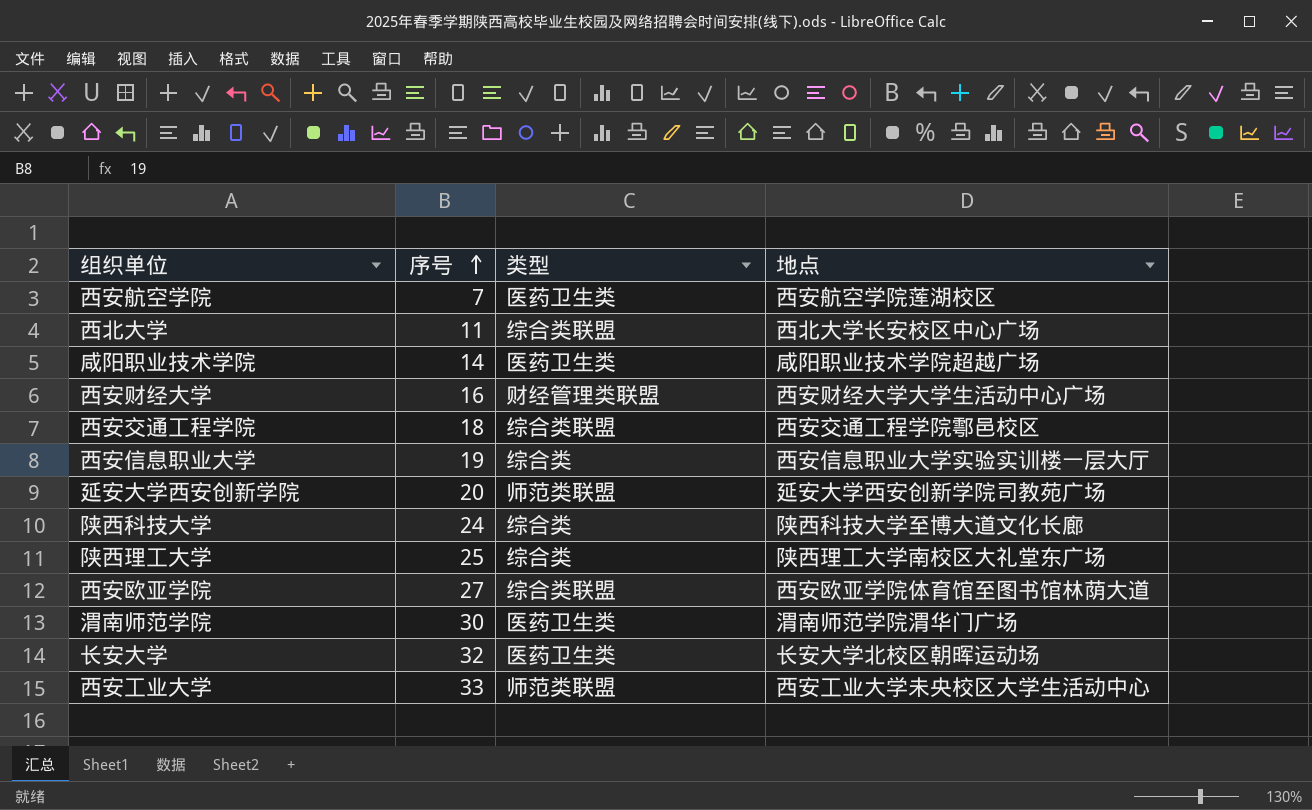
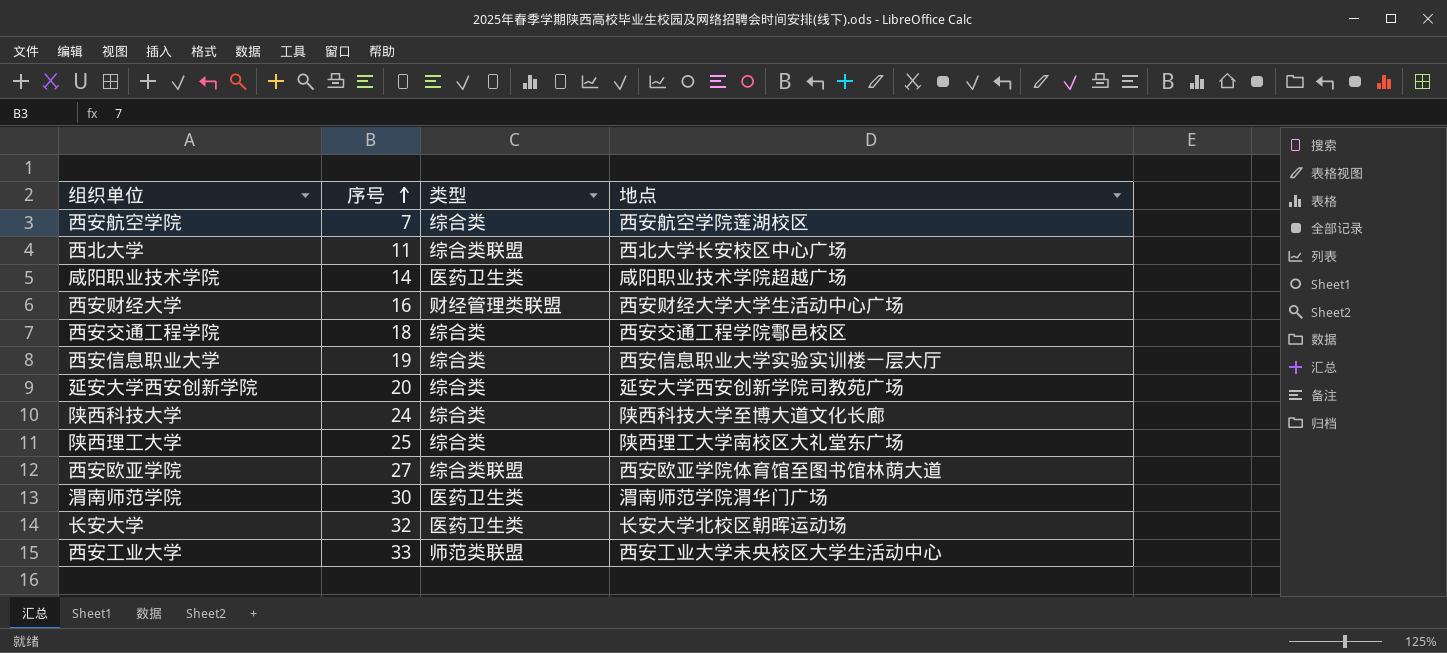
西安航空学院 | 类型: 医药卫生类 -> 综合类
西安交通工程学院 | 类型: 综合类联盟 -> 综合类
延安大学西安创新学院 | 类型: 师范类联盟 -> 综合类

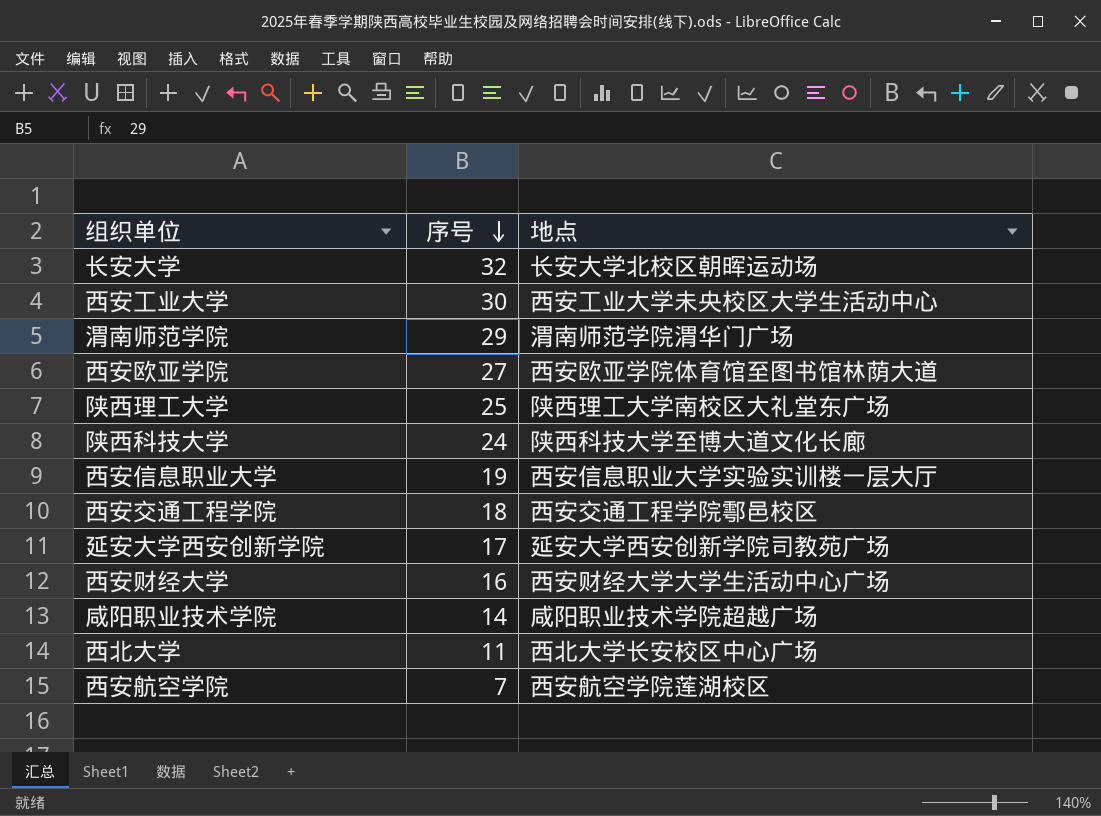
row order: 序号 ascending -> 序号 descending
column 类型 | position: 3 -> none
西安工业大学 | 序号: 33 -> 30
渭南师范学院 | 序号: 30 -> 29
延安大学西安创新学院 | 序号: 20 -> 17

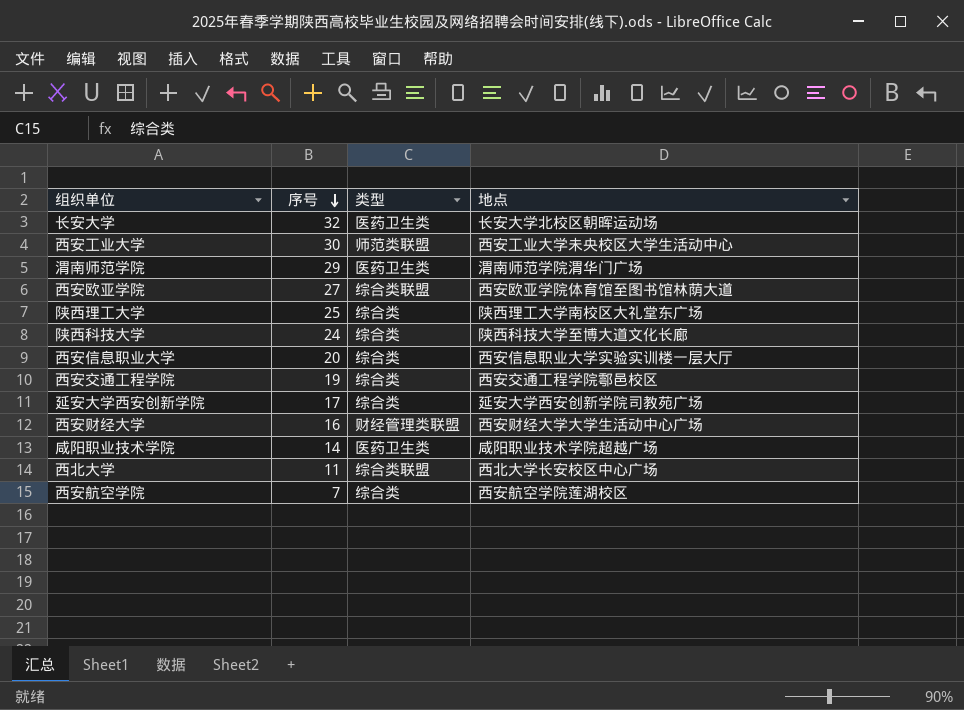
column 类型 | position: none -> 3
西安信息职业大学 | 序号: 19 -> 20
西安交通工程学院 | 序号: 18 -> 19

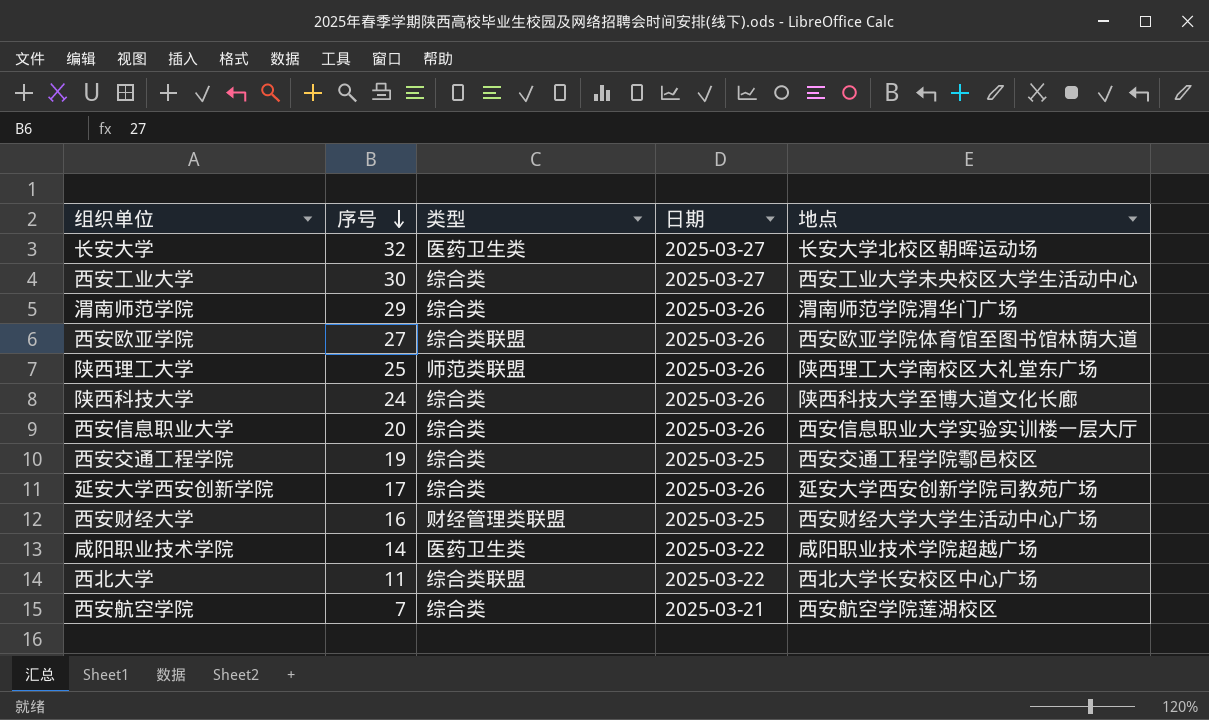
column 日期 | position: none -> 4
西安工业大学 | 类型: 师范类联盟 -> 综合类
渭南师范学院 | 类型: 医药卫生类 -> 综合类
陕西理工大学 | 类型: 综合类 -> 师范类联盟

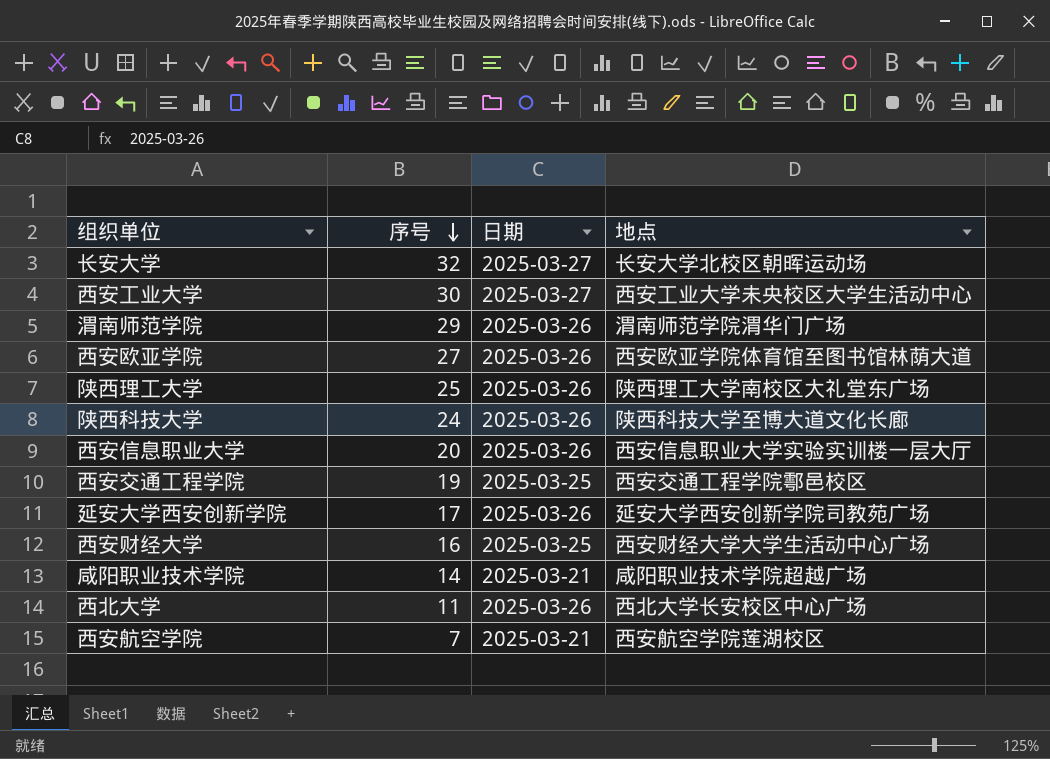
column 类型 | position: 3 -> none
咸阳职业技术学院 | 日期: 2025-03-22 -> 2025-03-21
西北大学 | 日期: 2025-03-22 -> 2025-03-26

